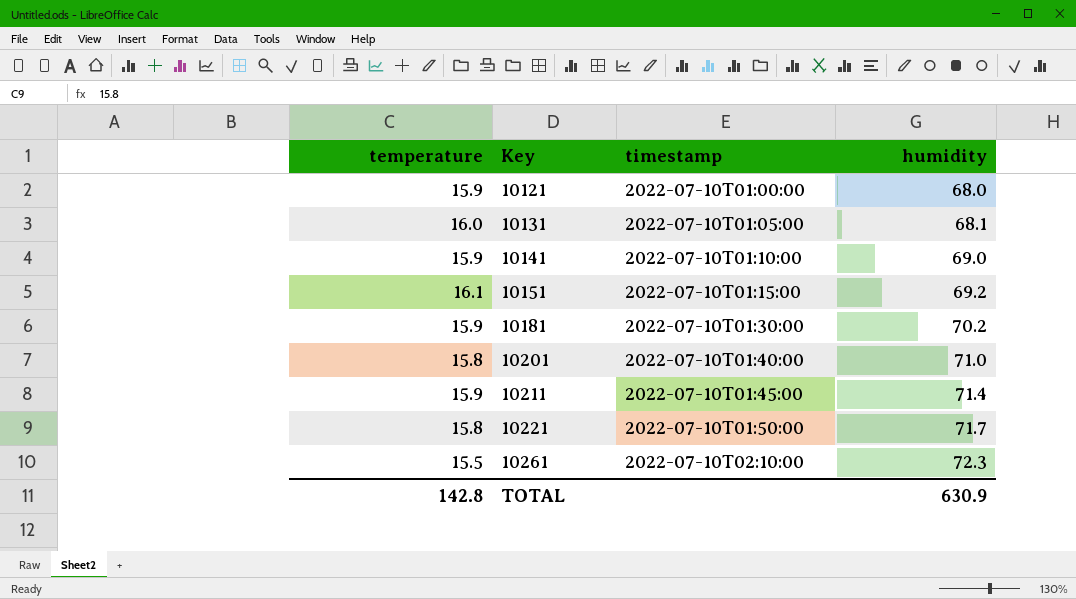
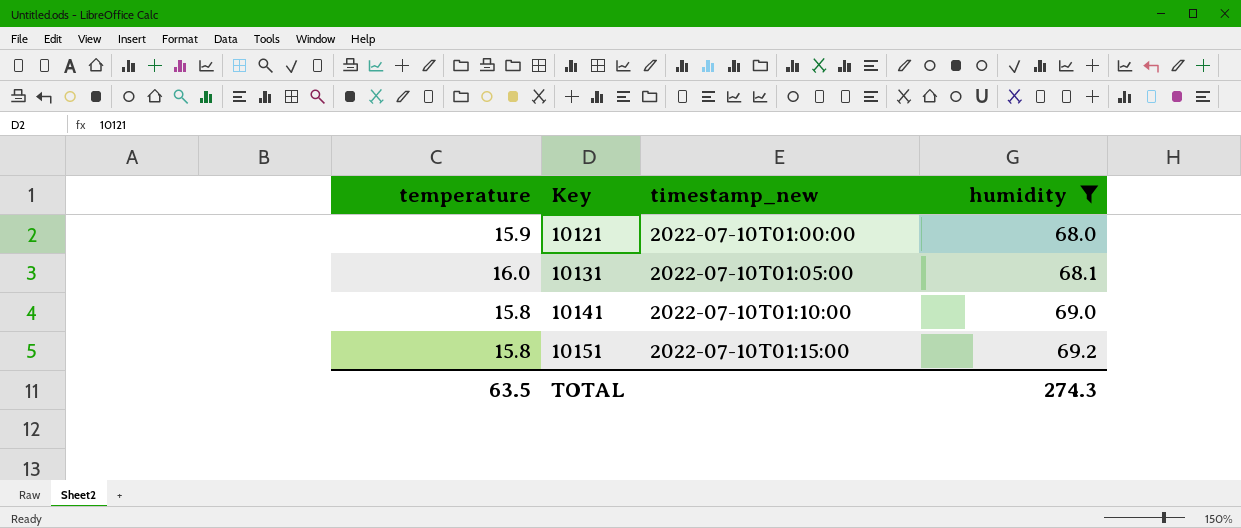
filter: none -> humidity <= 69.2
column name: timestamp -> timestamp_new
10141 | temperature: 15.9 -> 15.8
10151 | temperature: 16.1 -> 15.8
TOTAL | temperature: 142.8 -> 63.5
TOTAL | humidity: 630.9 -> 274.3

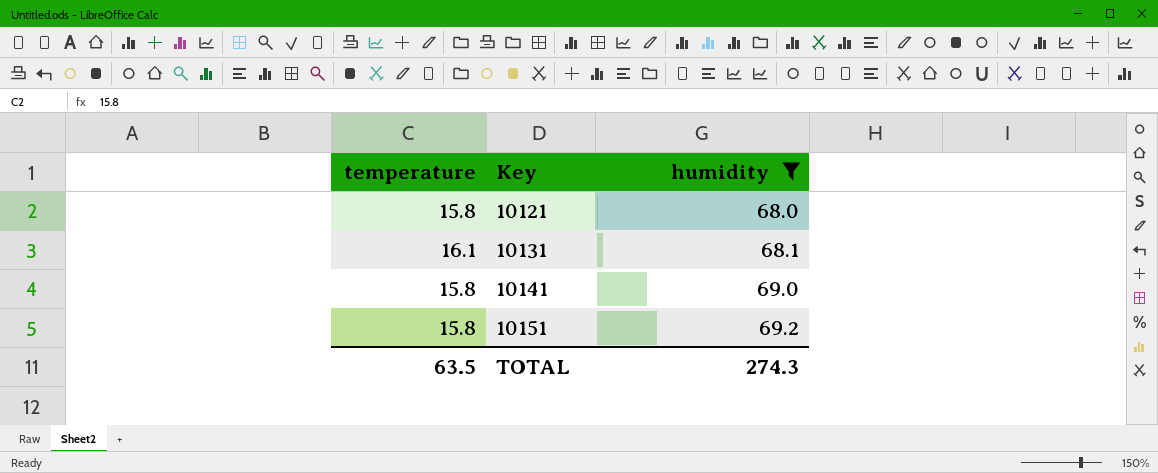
column timestamp_new | position: 3 -> none
10121 | temperature: 15.9 -> 15.8
10131 | temperature: 16.0 -> 16.1

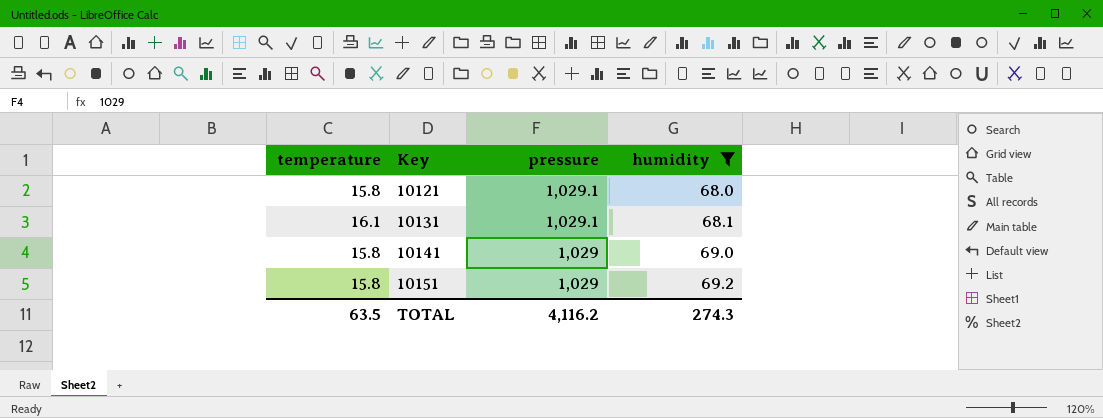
column pressure | position: none -> 3

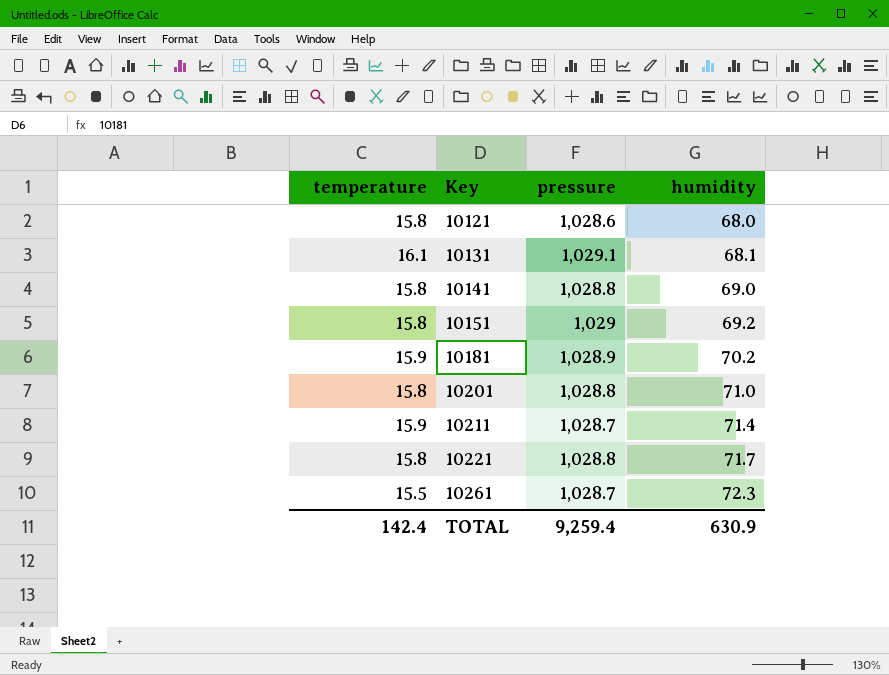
filter: humidity <= 69.2 -> none
10121 | pressure: 1,029.1 -> 1,028.6
10141 | pressure: 1,029 -> 1,028.8
TOTAL | temperature: 63.5 -> 142.4
TOTAL | pressure: 4,116.2 -> 9,259.4
TOTAL | humidity: 274.3 -> 630.9

